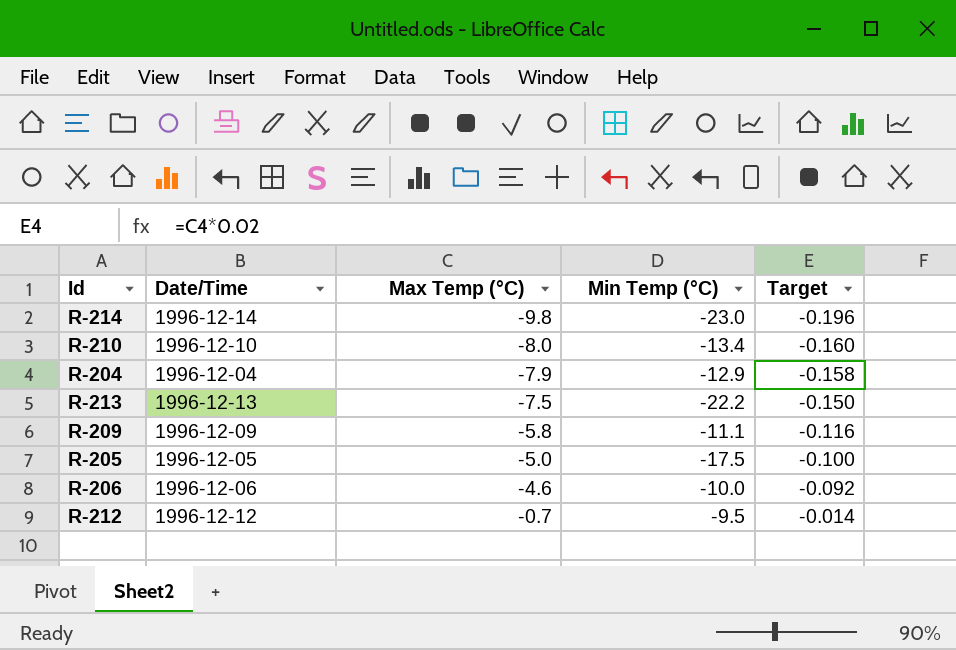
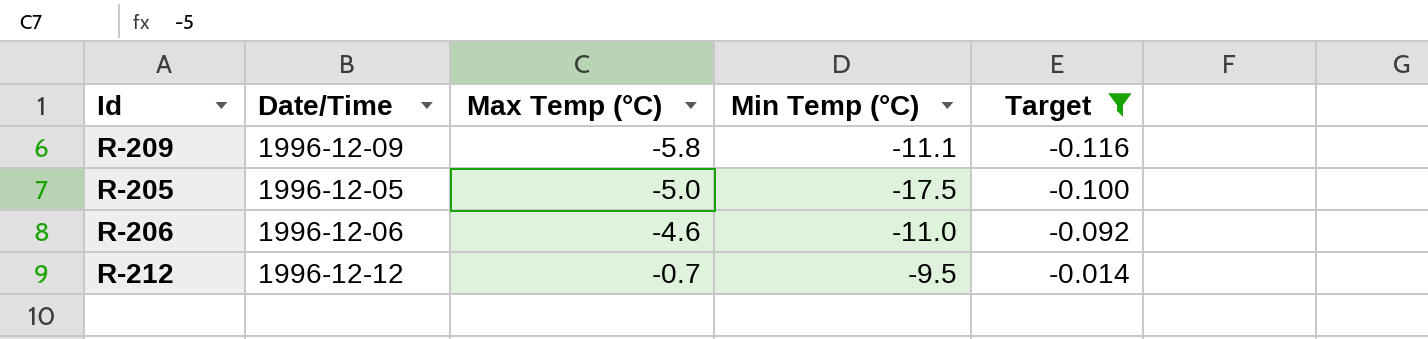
filter: none -> Target >= -0.116
R-206 | Min Temp (°C): -10.0 -> -11.0

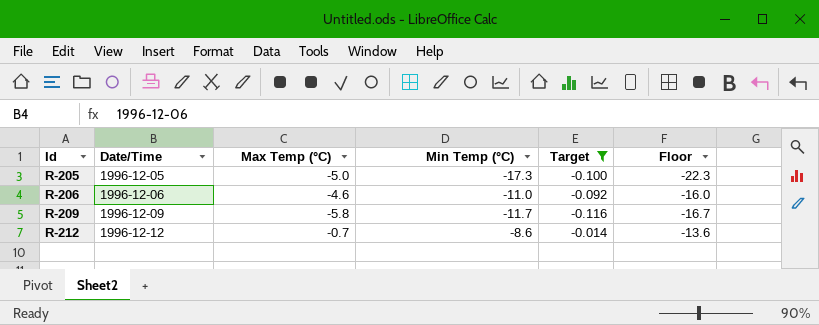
row order: Max Temp (°C) ascending -> Id ascending
column Floor | formula: none -> [Min Temp (°C)] - 5
R-205 | Min Temp (°C): -17.5 -> -17.3
R-209 | Min Temp (°C): -11.1 -> -11.7
R-212 | Min Temp (°C): -9.5 -> -8.6

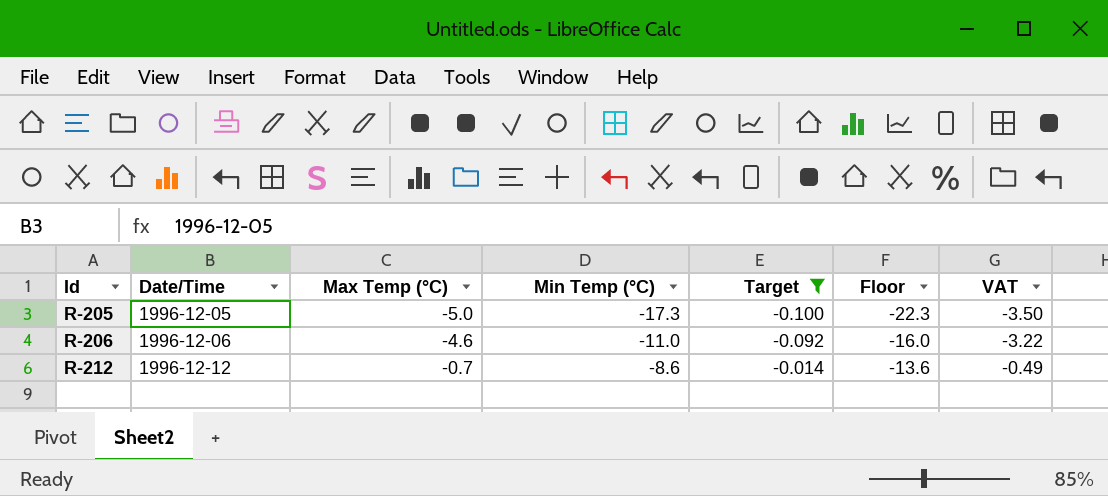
column VAT | formula: none -> [Max Temp (°C)] * 0.7
row R-209: 1996-12-09 | -5.8 | -11.7 | -0.116 | -16.7 -> none

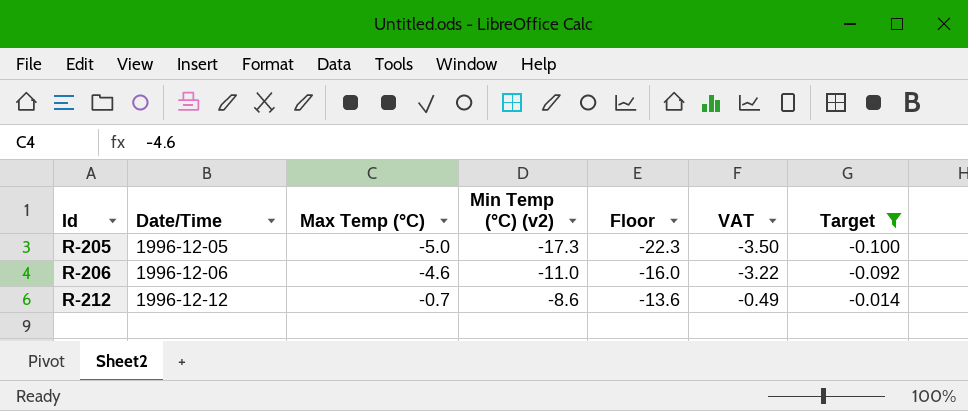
column name: Min Temp (°C) -> Min Temp (°C) (v2)
column Target | position: 5 -> 7

